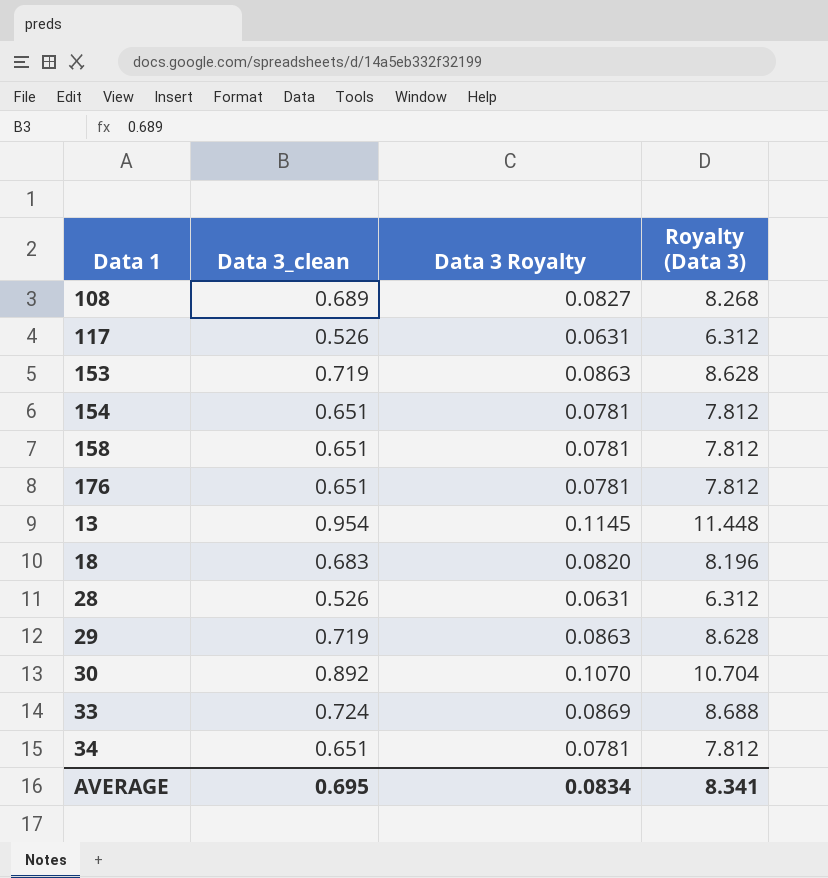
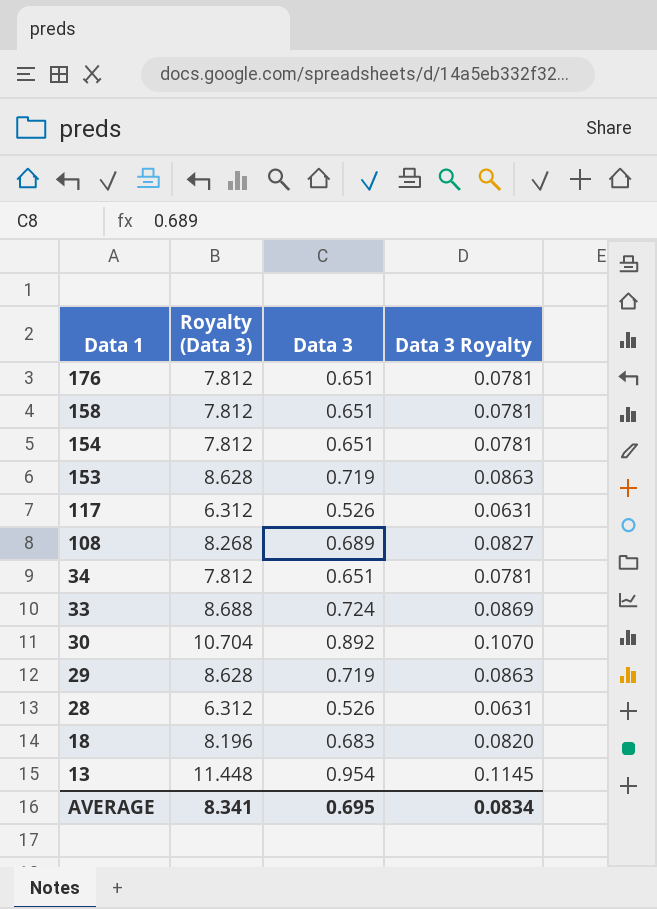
row order: none -> Data 1 descending
column Royalty (Data 3) | position: 4 -> 2
column name: Data 3_clean -> Data 3

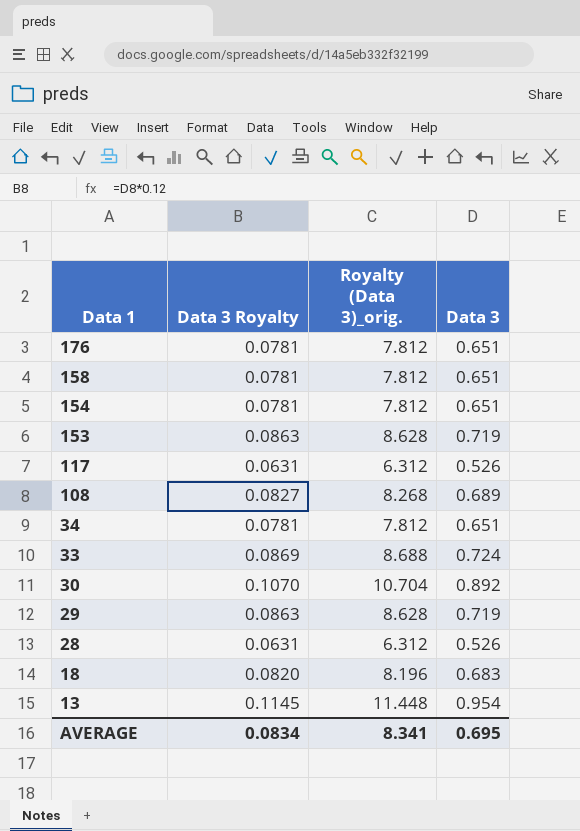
column Data 3 Royalty | position: 4 -> 2
column name: Royalty (Data 3) -> Royalty (Data 3)_orig.

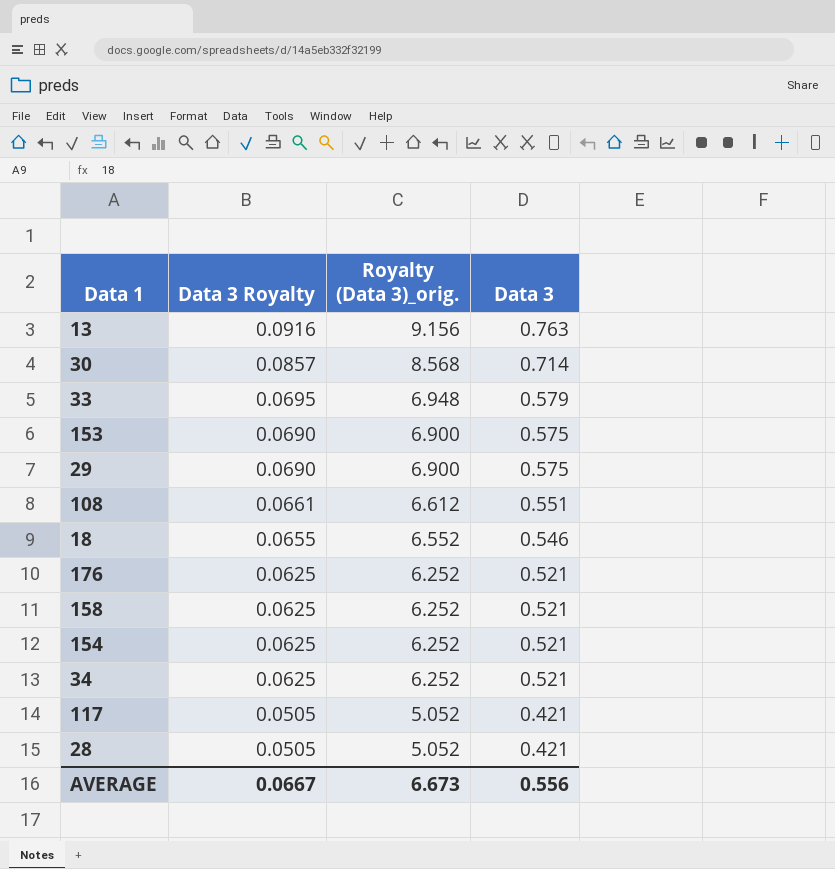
row order: Data 1 descending -> Data 3 Royalty descending
13 | Data 3 Royalty: 0.1145 -> 0.0916
13 | Royalty (Data 3)_orig.: 11.448 -> 9.156
13 | Data 3: 0.954 -> 0.763
30 | Data 3 Royalty: 0.1070 -> 0.0857
30 | Royalty (Data 3)_orig.: 10.704 -> 8.568
30 | Data 3: 0.892 -> 0.714
33 | Data 3 Royalty: 0.0869 -> 0.0695
33 | Royalty (Data 3)_orig.: 8.688 -> 6.948
33 | Data 3: 0.724 -> 0.579
153 | Data 3 Royalty: 0.0863 -> 0.0690
153 | Royalty (Data 3)_orig.: 8.628 -> 6.900
153 | Data 3: 0.719 -> 0.575
29 | Data 3 Royalty: 0.0863 -> 0.0690
29 | Royalty (Data 3)_orig.: 8.628 -> 6.900
29 | Data 3: 0.719 -> 0.575
108 | Data 3 Royalty: 0.0827 -> 0.0661
108 | Royalty (Data 3)_orig.: 8.268 -> 6.612
108 | Data 3: 0.689 -> 0.551
18 | Data 3 Royalty: 0.0820 -> 0.0655
18 | Royalty (Data 3)_orig.: 8.196 -> 6.552
18 | Data 3: 0.683 -> 0.546
176 | Data 3 Royalty: 0.0781 -> 0.0625
176 | Royalty (Data 3)_orig.: 7.812 -> 6.252
176 | Data 3: 0.651 -> 0.521
158 | Data 3 Royalty: 0.0781 -> 0.0625
158 | Royalty (Data 3)_orig.: 7.812 -> 6.252
158 | Data 3: 0.651 -> 0.521
154 | Data 3 Royalty: 0.0781 -> 0.0625
154 | Royalty (Data 3)_orig.: 7.812 -> 6.252
154 | Data 3: 0.651 -> 0.521
34 | Data 3 Royalty: 0.0781 -> 0.0625
34 | Royalty (Data 3)_orig.: 7.812 -> 6.252
34 | Data 3: 0.651 -> 0.521
117 | Data 3 Royalty: 0.0631 -> 0.0505
117 | Royalty (Data 3)_orig.: 6.312 -> 5.052
117 | Data 3: 0.526 -> 0.421
28 | Data 3 Royalty: 0.0631 -> 0.0505
28 | Royalty (Data 3)_orig.: 6.312 -> 5.052
28 | Data 3: 0.526 -> 0.421
AVERAGE | Data 3 Royalty: 0.0834 -> 0.0667
AVERAGE | Royalty (Data 3)_orig.: 8.341 -> 6.673
AVERAGE | Data 3: 0.695 -> 0.556

